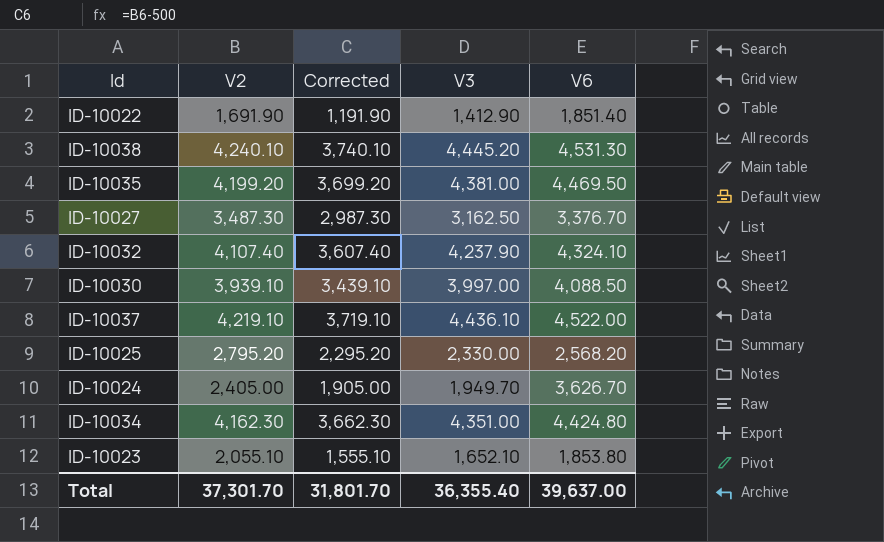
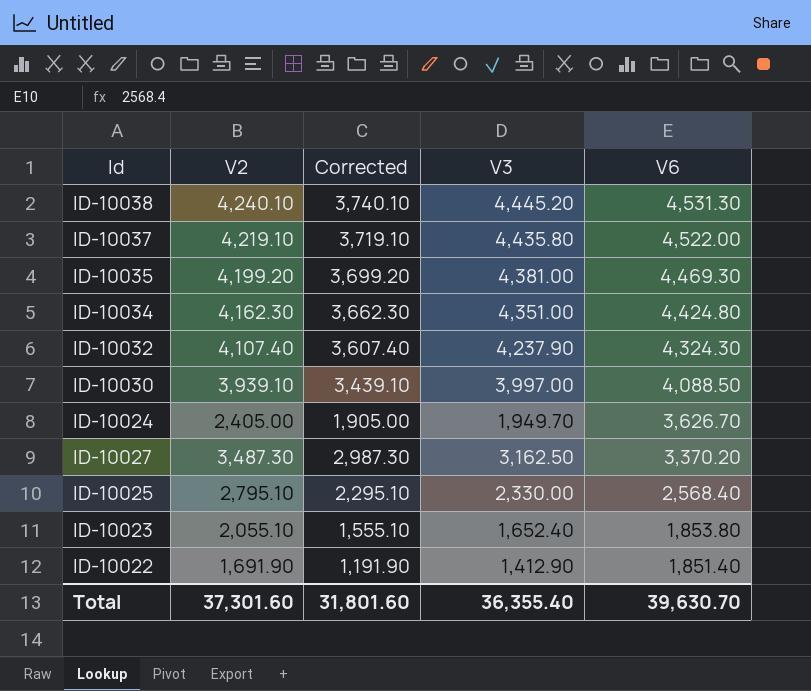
row order: none -> V6 descending
ID-10037 | V3: 4,436.10 -> 4,435.80
ID-10035 | V6: 4,469.50 -> 4,469.30
ID-10032 | V6: 4,324.10 -> 4,324.30
ID-10027 | V6: 3,376.70 -> 3,370.20
ID-10025 | V2: 2,795.20 -> 2,795.10
ID-10025 | Corrected: 2,295.20 -> 2,295.10
ID-10025 | V6: 2,568.20 -> 2,568.40
ID-10023 | V3: 1,652.10 -> 1,652.40
Total | V2: 37,301.70 -> 37,301.60
Total | Corrected: 31,801.70 -> 31,801.60
Total | V6: 39,637.00 -> 39,630.70

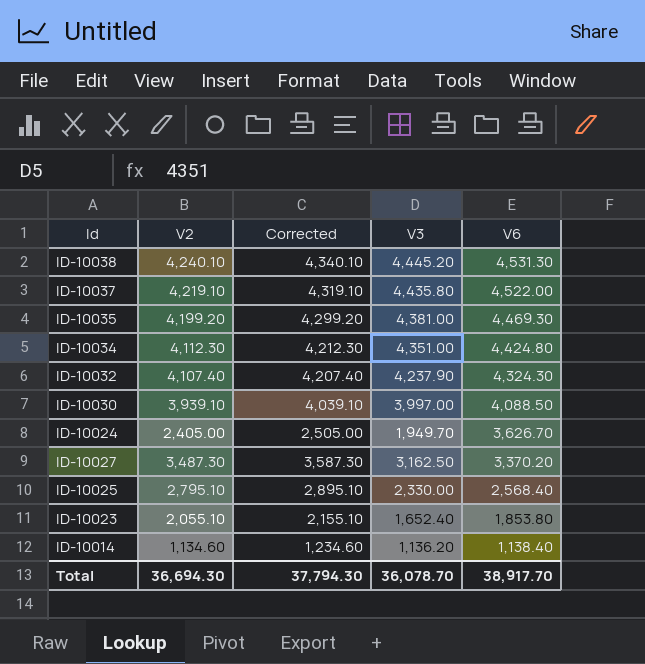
column Corrected | formula: [V2] - 500 -> [V2] + 100
row ID-10022: 1,691.90 | 1,191.90 | 1,412.90 | 1,851.40 -> none
ID-10034 | V2: 4,162.30 -> 4,112.30
row ID-10014: none -> 1,134.60 | 1,234.60 | 1,136.20 | 1,138.40
Total | V2: 37,301.60 -> 36,694.30
Total | Corrected: 31,801.60 -> 37,794.30
Total | V3: 36,355.40 -> 36,078.70
Total | V6: 39,630.70 -> 38,917.70

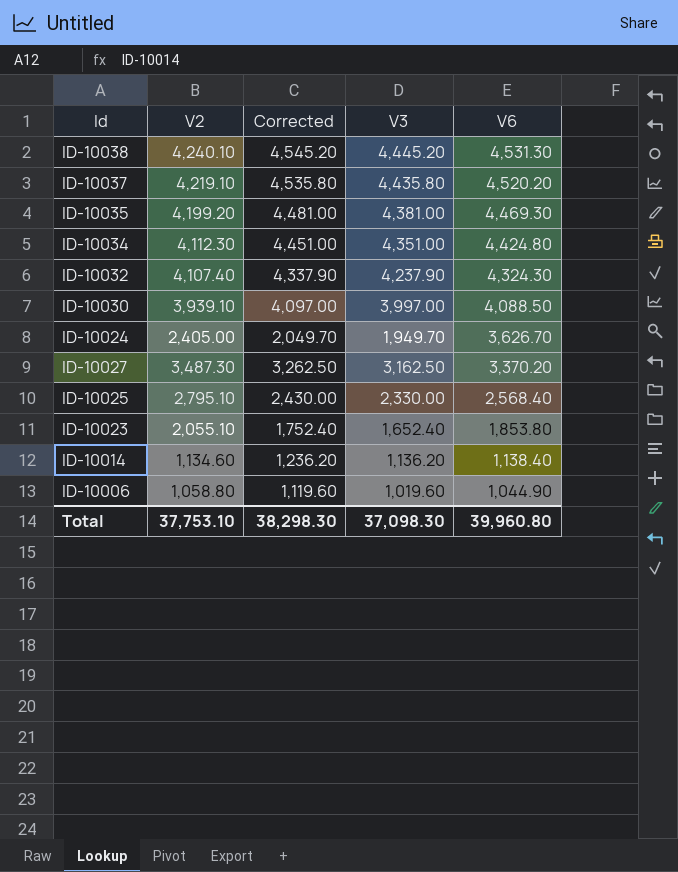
column Corrected | formula: [V2] + 100 -> [V3] + 100
ID-10037 | V6: 4,522.00 -> 4,520.20
row ID-10006: none -> 1,058.80 | 1,119.60 | 1,019.60 | 1,044.90
Total | V2: 36,694.30 -> 37,753.10
Total | Corrected: 37,794.30 -> 38,298.30
Total | V3: 36,078.70 -> 37,098.30
Total | V6: 38,917.70 -> 39,960.80

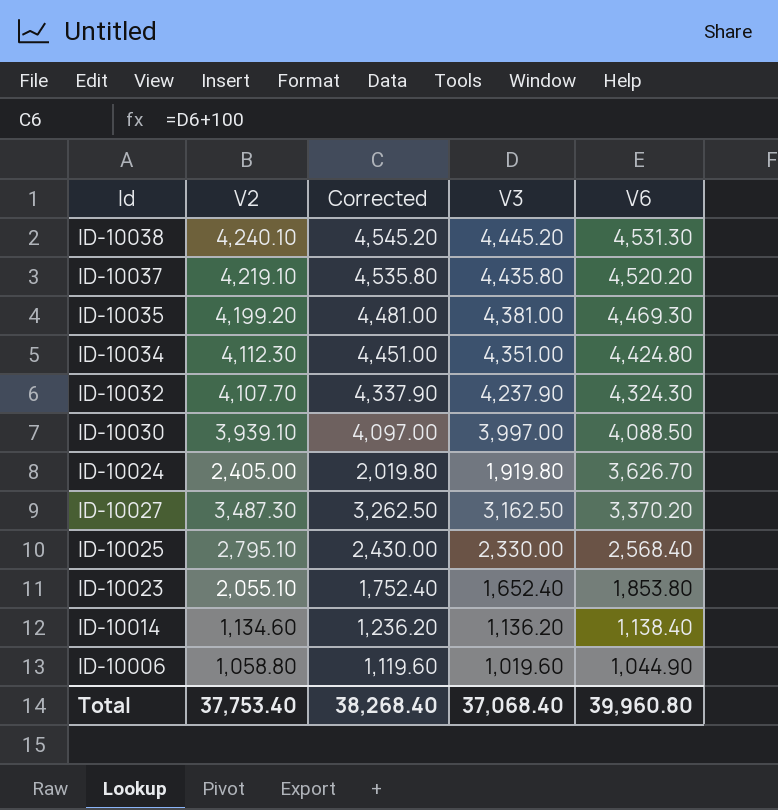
ID-10032 | V2: 4,107.40 -> 4,107.70
ID-10024 | Corrected: 2,049.70 -> 2,019.80
ID-10024 | V3: 1,949.70 -> 1,919.80
Total | V2: 37,753.10 -> 37,753.40
Total | Corrected: 38,298.30 -> 38,268.40
Total | V3: 37,098.30 -> 37,068.40

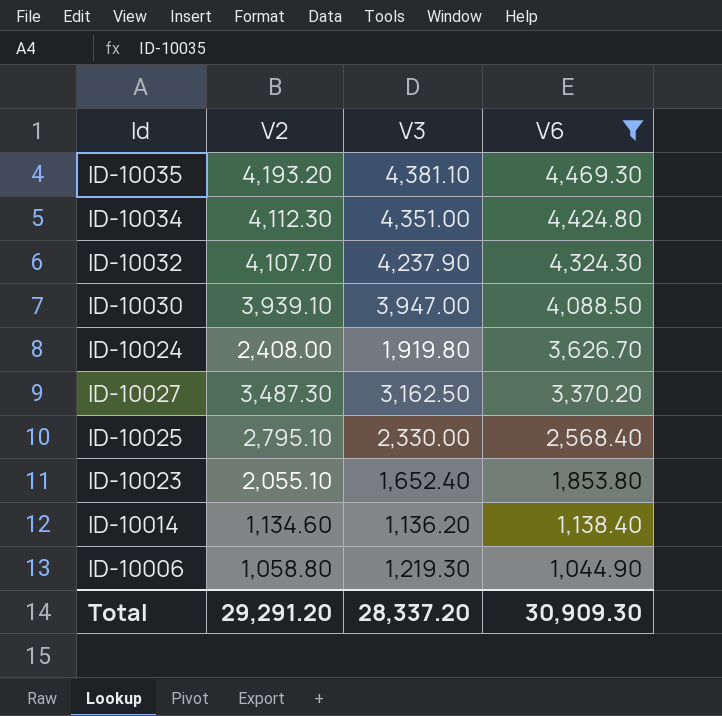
filter: none -> V6 <= 4,469.30
column Corrected | formula: [V3] + 100 -> none
ID-10035 | V2: 4,199.20 -> 4,193.20
ID-10035 | V3: 4,381.00 -> 4,381.10
ID-10030 | V3: 3,997.00 -> 3,947.00
ID-10024 | V2: 2,405.00 -> 2,408.00
ID-10006 | V3: 1,019.60 -> 1,219.30
Total | V2: 37,753.40 -> 29,291.20
Total | V3: 37,068.40 -> 28,337.20
Total | V6: 39,960.80 -> 30,909.30

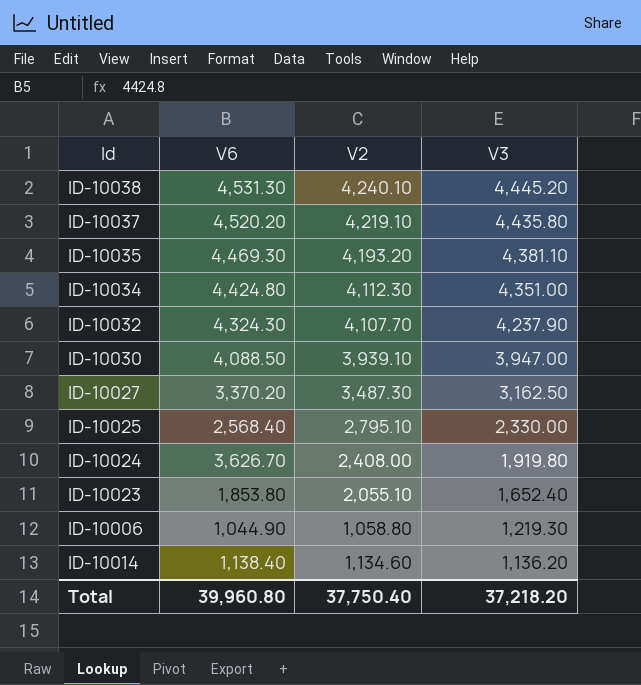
filter: V6 <= 4,469.30 -> none
row order: V6 descending -> V3 descending
column V6 | position: 4 -> 2
Total | V6: 30,909.30 -> 39,960.80
Total | V2: 29,291.20 -> 37,750.40
Total | V3: 28,337.20 -> 37,218.20

